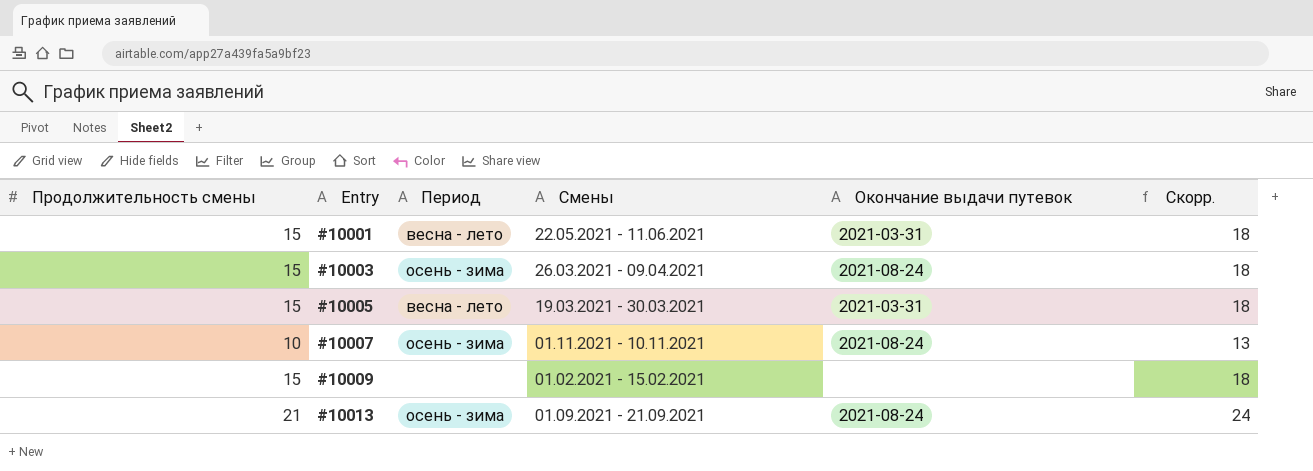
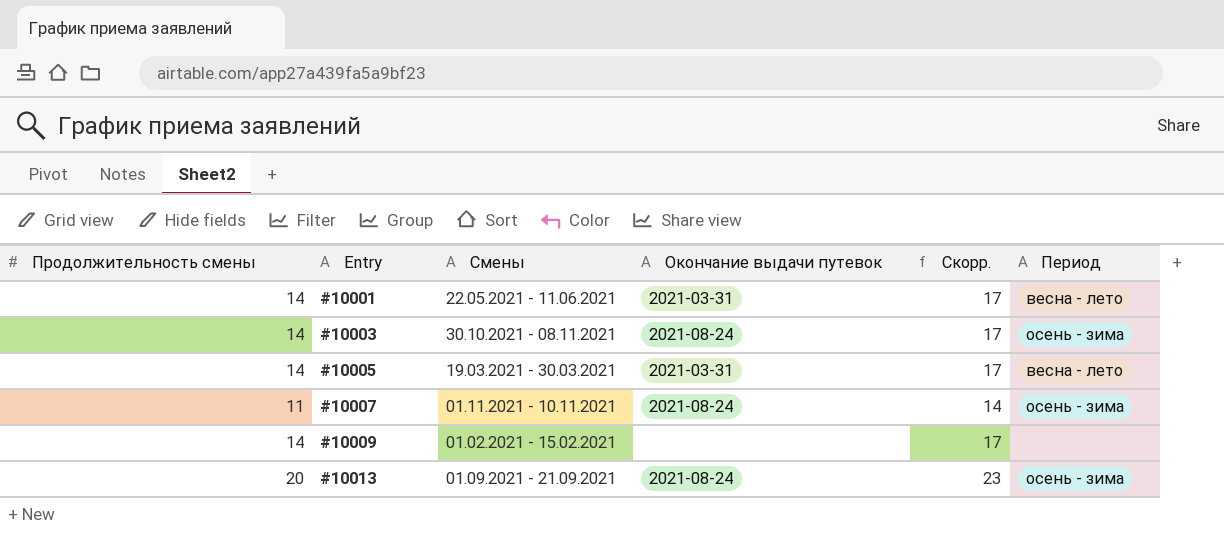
column Период | position: 3 -> 6
#10001 | Продолжительность смены: 15 -> 14
#10001 | Скорр.: 18 -> 17
#10003 | Продолжительность смены: 15 -> 14
#10003 | Смены: 26.03.2021 - 09.04.2021 -> 30.10.2021 - 08.11.2021
#10003 | Скорр.: 18 -> 17
#10005 | Продолжительность смены: 15 -> 14
#10005 | Скорр.: 18 -> 17
#10007 | Продолжительность смены: 10 -> 11
#10007 | Скорр.: 13 -> 14
#10009 | Продолжительность смены: 15 -> 14
#10009 | Скорр.: 18 -> 17
#10013 | Продолжительность смены: 21 -> 20
#10013 | Скорр.: 24 -> 23

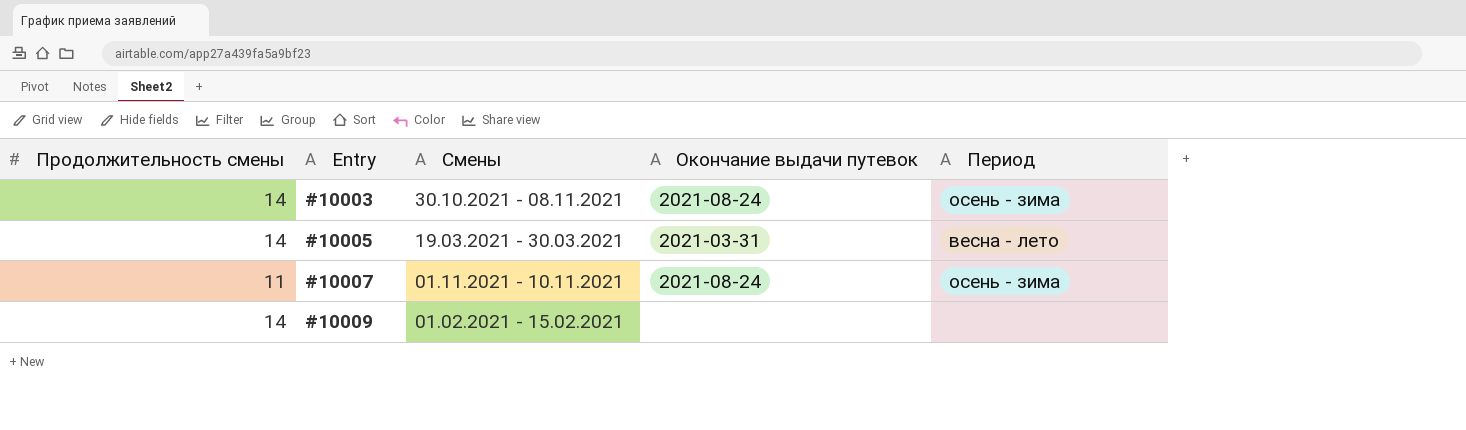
column Скорр. | formula: [Продолжительность смены] + 3 -> none
row #10001: 14 | 22.05.2021 - 11.06.2021 | 2021-03-31 | 17 | весна - лето -> none
row #10013: 20 | 01.09.2021 - 21.09.2021 | 2021-08-24 | 23 | осень - зима -> none

